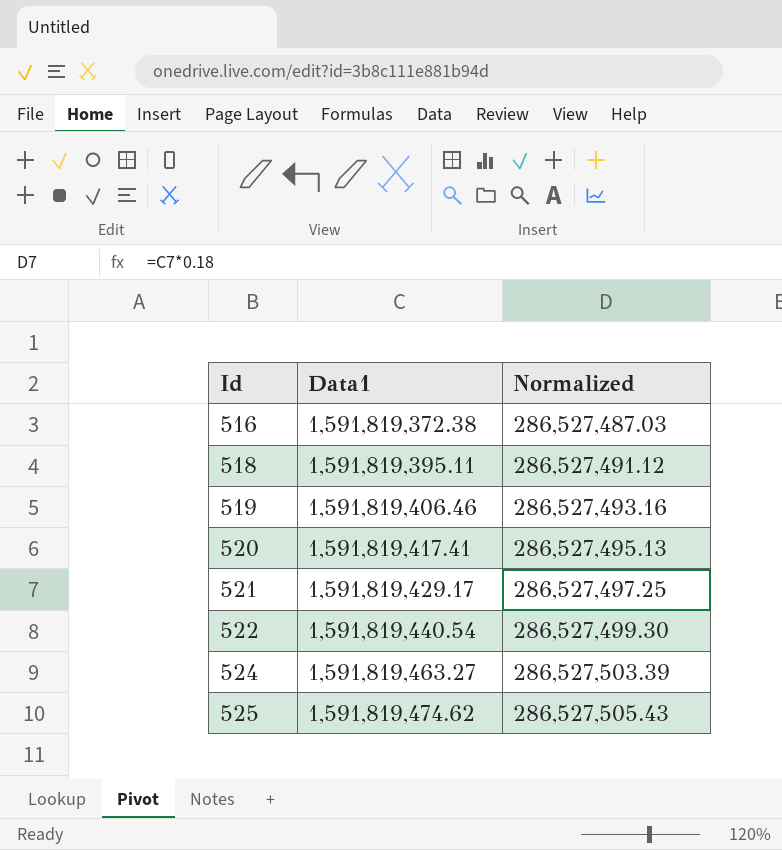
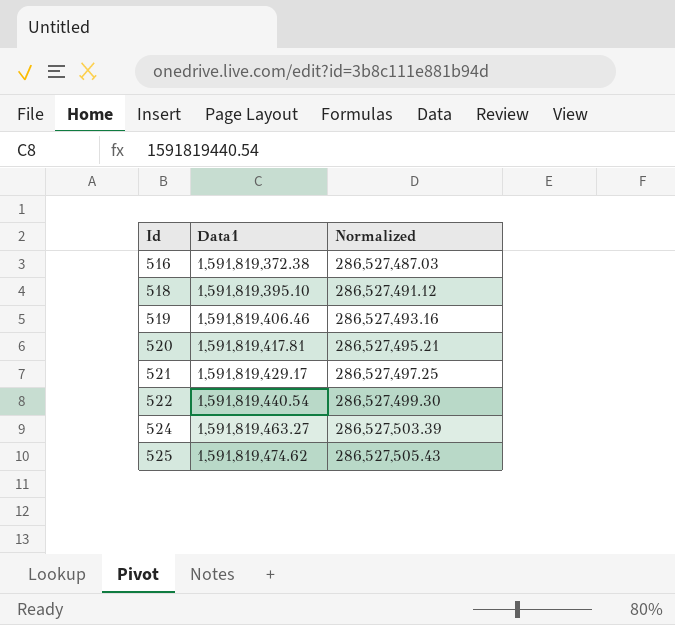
518 | Data1: 1,591,819,395.11 -> 1,591,819,395.10
520 | Data1: 1,591,819,417.41 -> 1,591,819,417.81
520 | Normalized: 286,527,495.13 -> 286,527,495.21

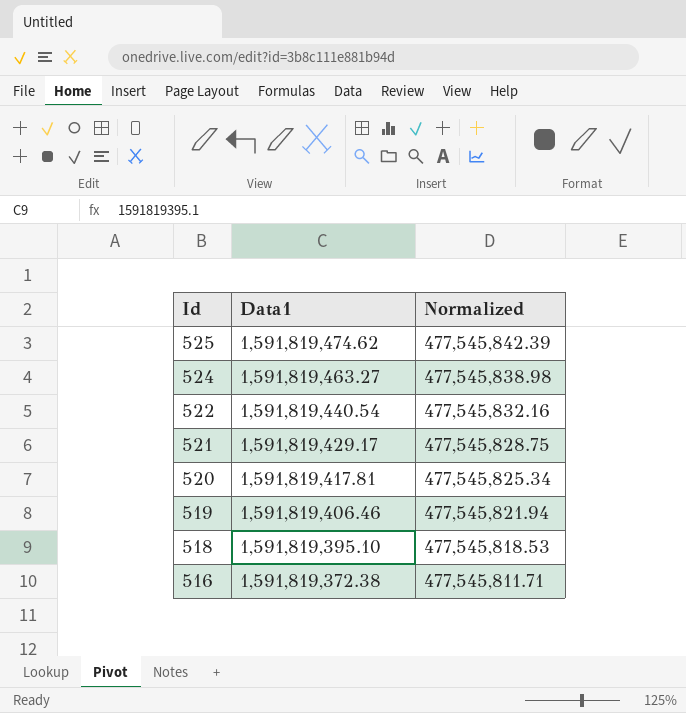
row order: Id ascending -> Id descending
column Normalized | formula: [Data1] * 0.18 -> [Data1] * 0.3

